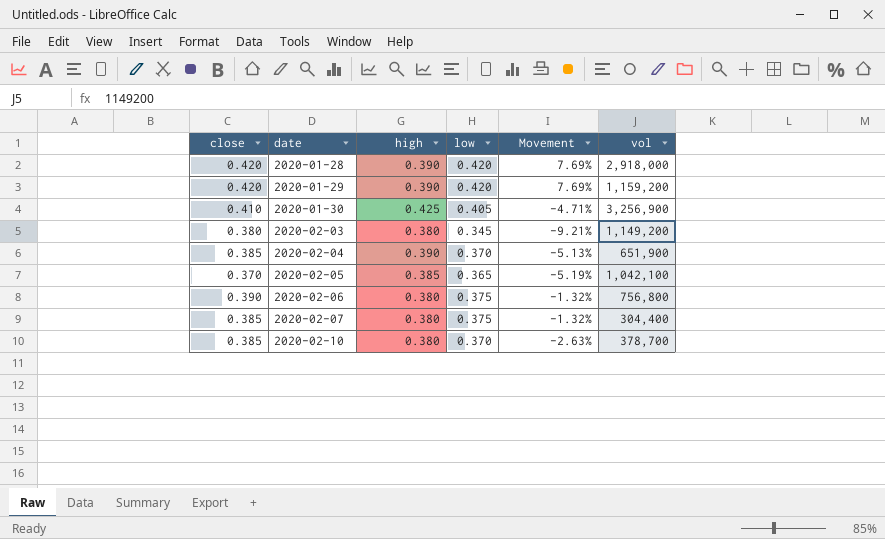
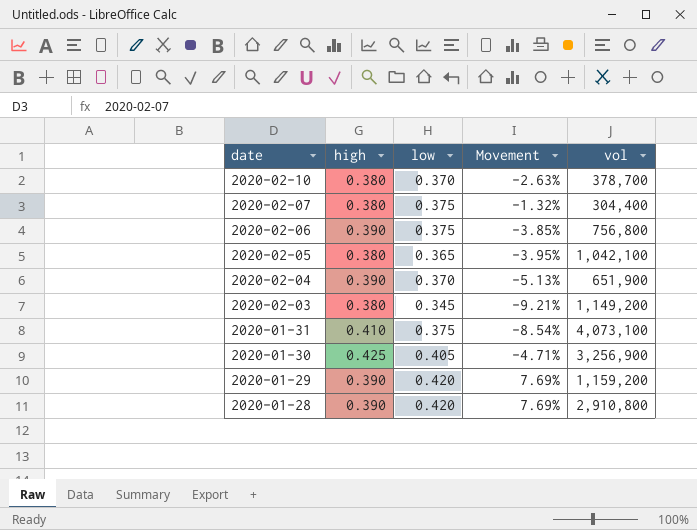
row order: date ascending -> date descending
column close | position: 1 -> none
2020-02-06 | high: 0.380 -> 0.390
2020-02-06 | Movement: -1.32% -> -3.85%
2020-02-05 | high: 0.385 -> 0.380
2020-02-05 | Movement: -5.19% -> -3.95%
row 2020-01-31: none -> 0.410 | 0.375 | -8.54% | 4,073,100
2020-01-28 | vol: 2,918,000 -> 2,910,800

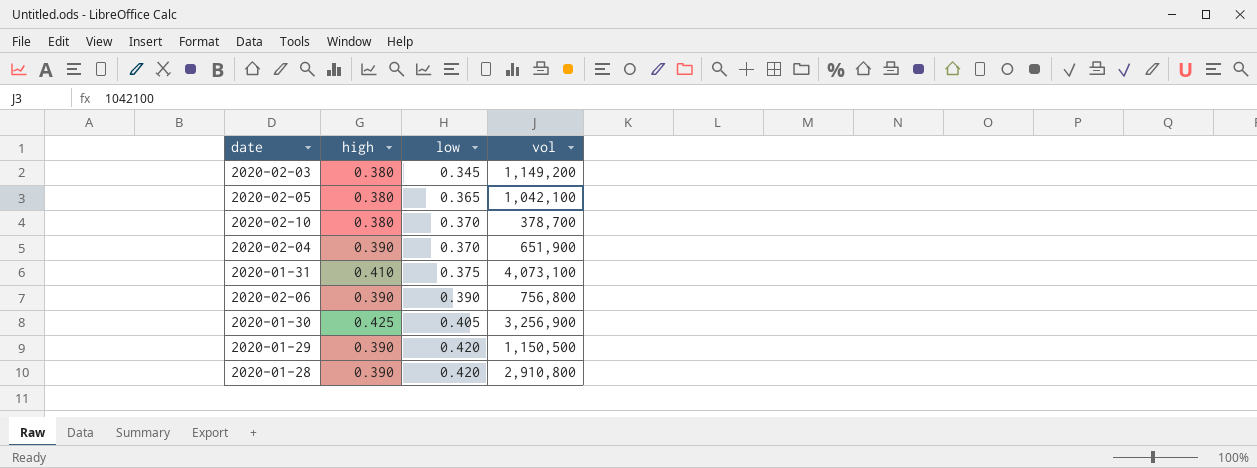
row order: date descending -> low ascending
column Movement | formula: ([low] - [high]) / [high] -> none
row 2020-02-07: 0.380 | 0.375 | -1.32% | 304,400 -> none
2020-02-06 | low: 0.375 -> 0.390
2020-01-29 | vol: 1,159,200 -> 1,150,500

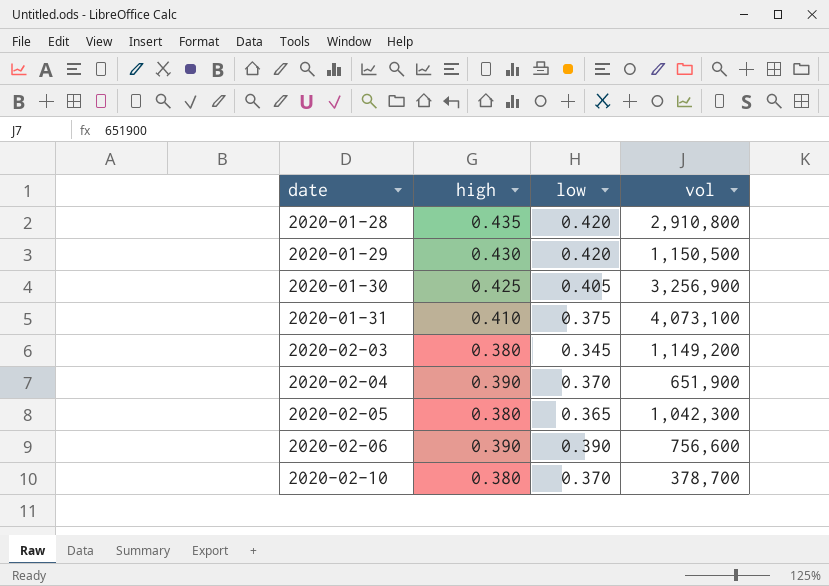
row order: low ascending -> date ascending
2020-01-28 | high: 0.390 -> 0.435
2020-01-29 | high: 0.390 -> 0.430
2020-02-05 | vol: 1,042,100 -> 1,042,300
2020-02-06 | vol: 756,800 -> 756,600

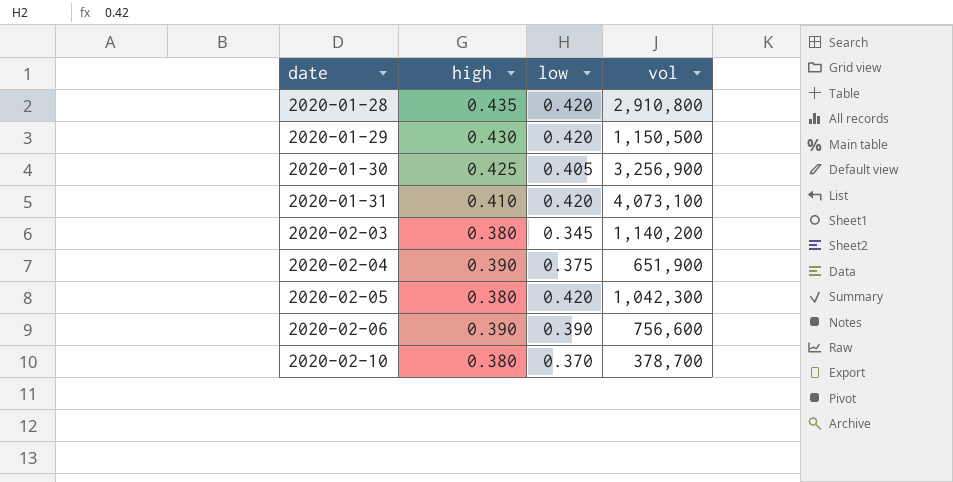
2020-01-31 | low: 0.375 -> 0.420
2020-02-03 | vol: 1,149,200 -> 1,140,200
2020-02-04 | low: 0.370 -> 0.375
2020-02-05 | low: 0.365 -> 0.420

